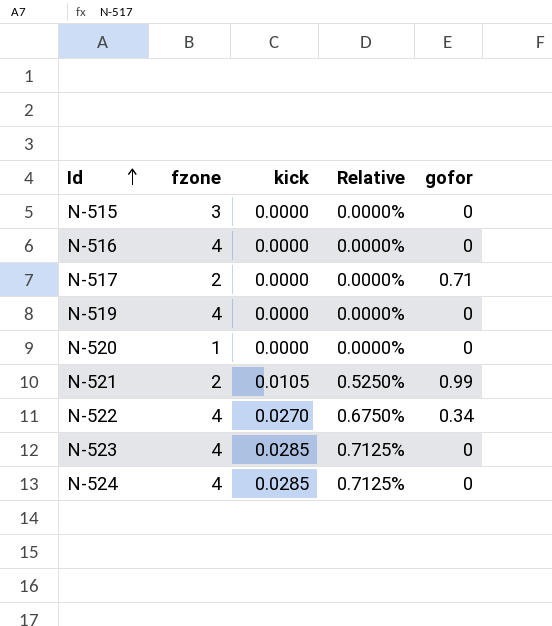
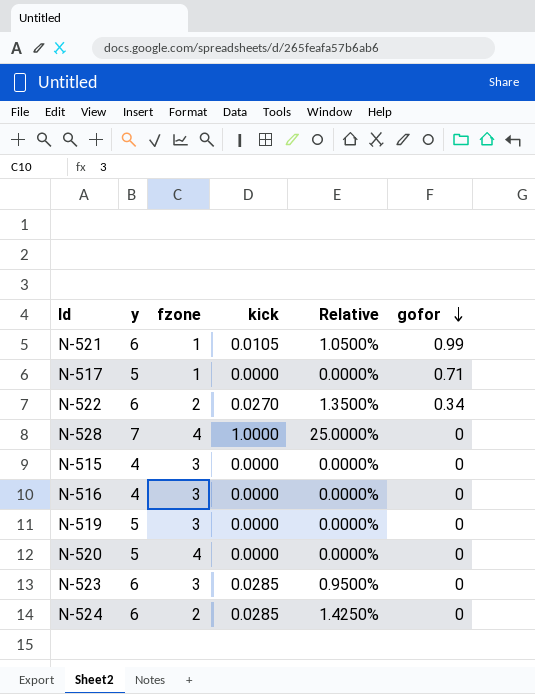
row order: Id ascending -> gofor descending
column y | position: none -> 2
N-521 | fzone: 2 -> 1
N-521 | Relative: 0.5250% -> 1.0500%
N-517 | fzone: 2 -> 1
N-522 | fzone: 4 -> 2
N-522 | Relative: 0.6750% -> 1.3500%
row N-528: none -> 7 | 4 | 1.0000 | 25.0000% | 0
N-516 | fzone: 4 -> 3
N-519 | fzone: 4 -> 3
N-520 | fzone: 1 -> 4
N-523 | fzone: 4 -> 3
N-523 | Relative: 0.7125% -> 0.9500%
N-524 | fzone: 4 -> 2
N-524 | Relative: 0.7125% -> 1.4250%

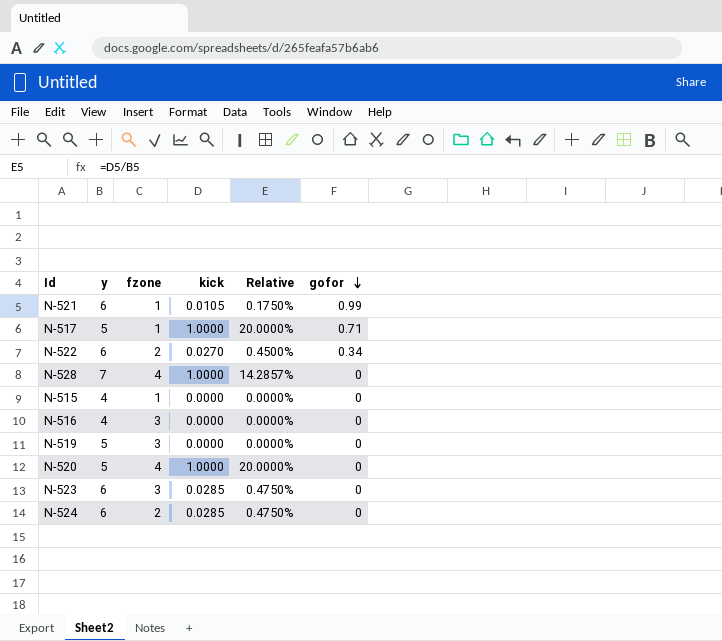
column Relative | formula: [kick] / [fzone] -> [kick] / [y]
N-517 | kick: 0.0000 -> 1.0000
N-515 | fzone: 3 -> 1
N-520 | kick: 0.0000 -> 1.0000

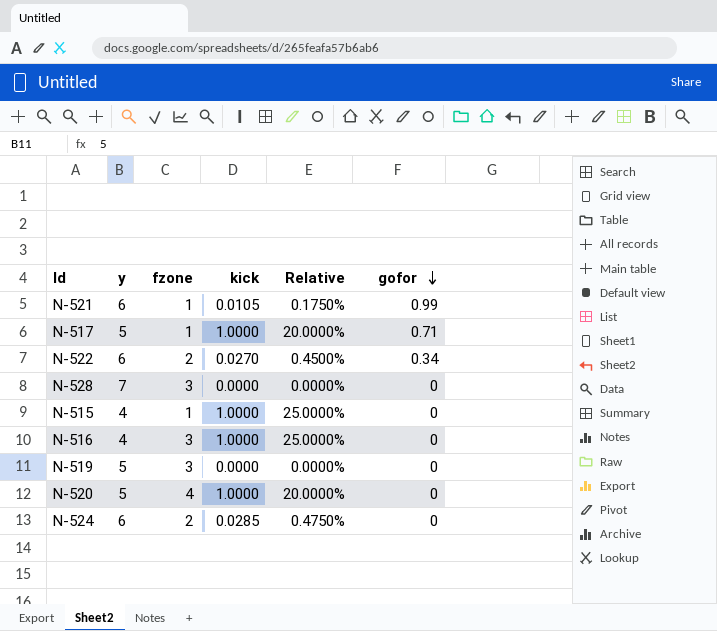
row N-523: 6 | 3 | 0.0285 | 0.4750% | 0 -> none
N-528 | fzone: 4 -> 3
N-528 | kick: 1.0000 -> 0.0000
N-528 | Relative: 14.2857% -> 0.0000%
N-515 | kick: 0.0000 -> 1.0000
N-515 | Relative: 0.0000% -> 25.0000%
N-516 | kick: 0.0000 -> 1.0000
N-516 | Relative: 0.0000% -> 25.0000%

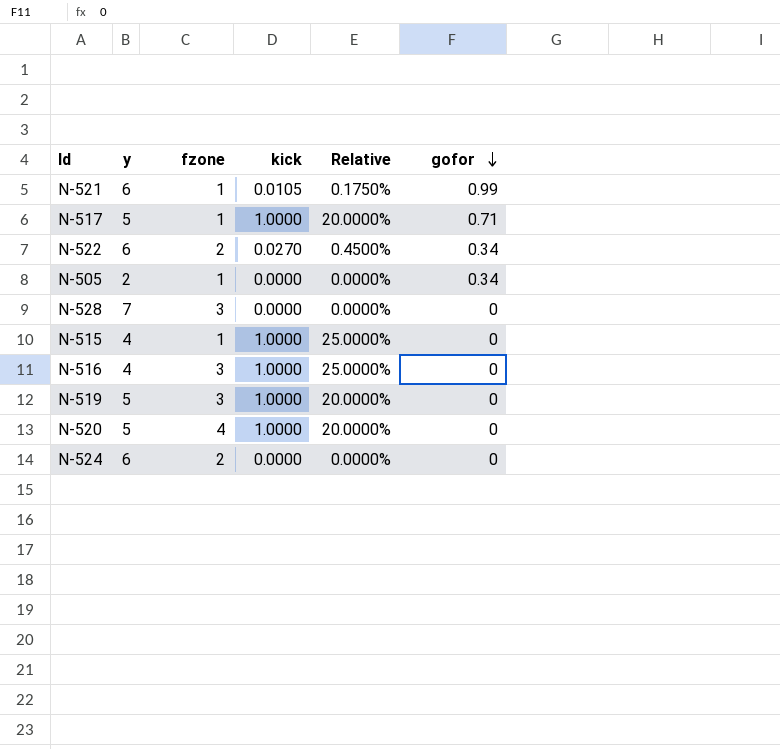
row N-505: none -> 2 | 1 | 0.0000 | 0.0000% | 0.34
N-519 | kick: 0.0000 -> 1.0000
N-519 | Relative: 0.0000% -> 20.0000%
N-524 | kick: 0.0285 -> 0.0000
N-524 | Relative: 0.4750% -> 0.0000%

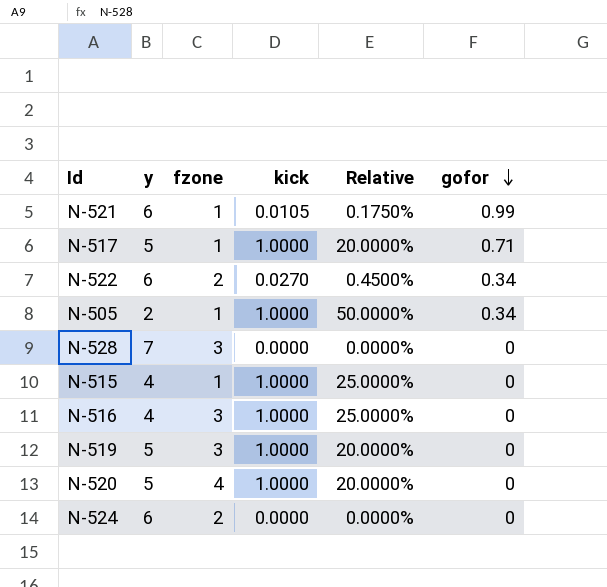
N-505 | kick: 0.0000 -> 1.0000
N-505 | Relative: 0.0000% -> 50.0000%

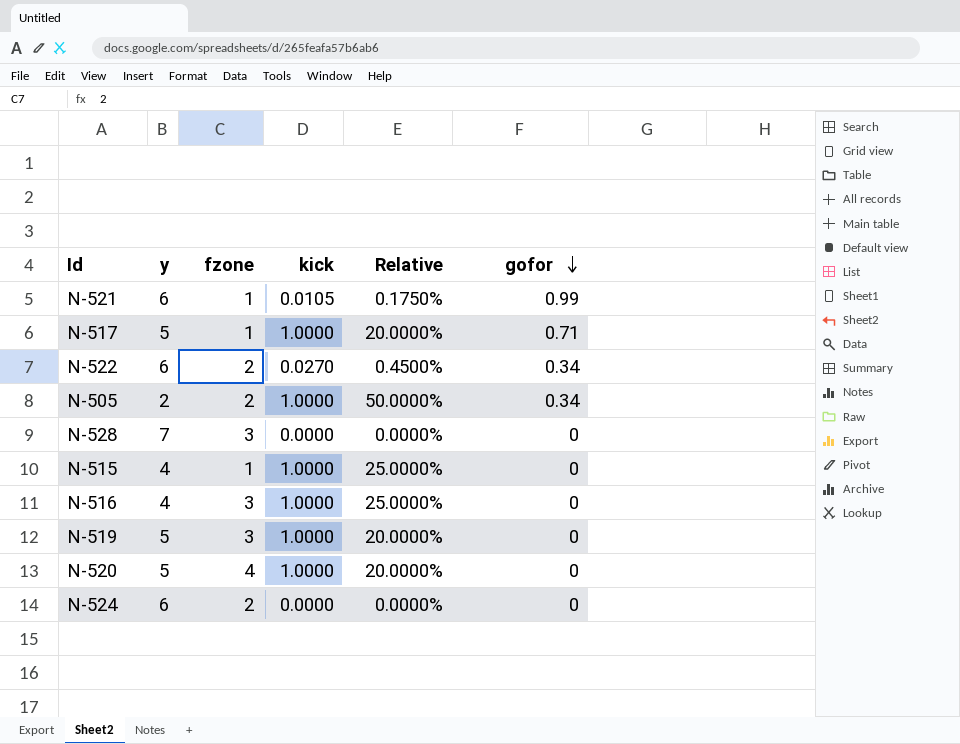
N-505 | fzone: 1 -> 2

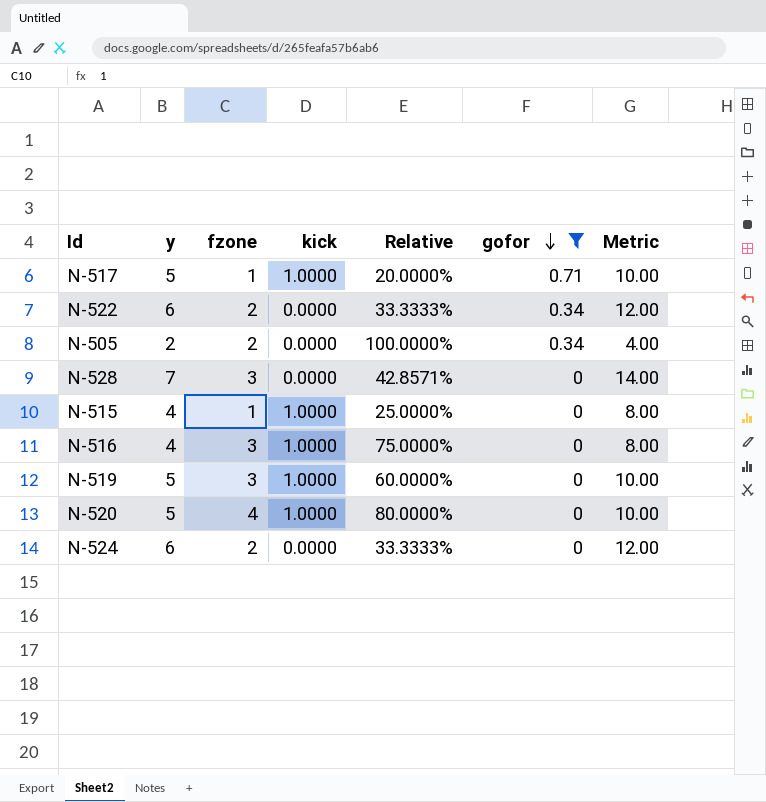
filter: none -> gofor != 0.99
column Relative | formula: [kick] / [y] -> [fzone] / [y]
column Metric | formula: none -> [y] * 2
N-522 | kick: 0.0270 -> 0.0000
N-505 | kick: 1.0000 -> 0.0000

